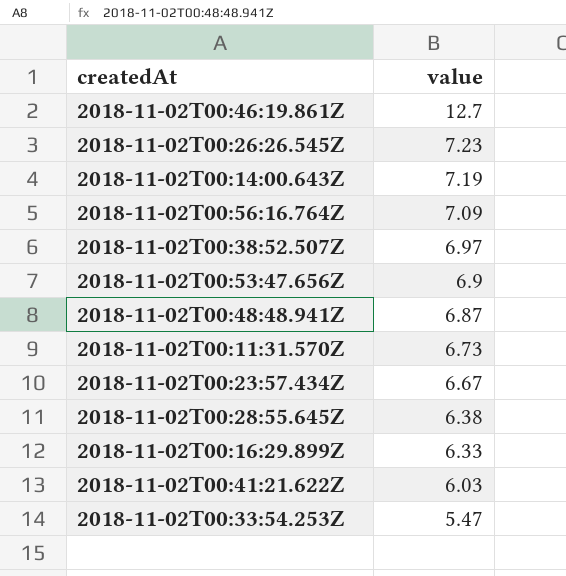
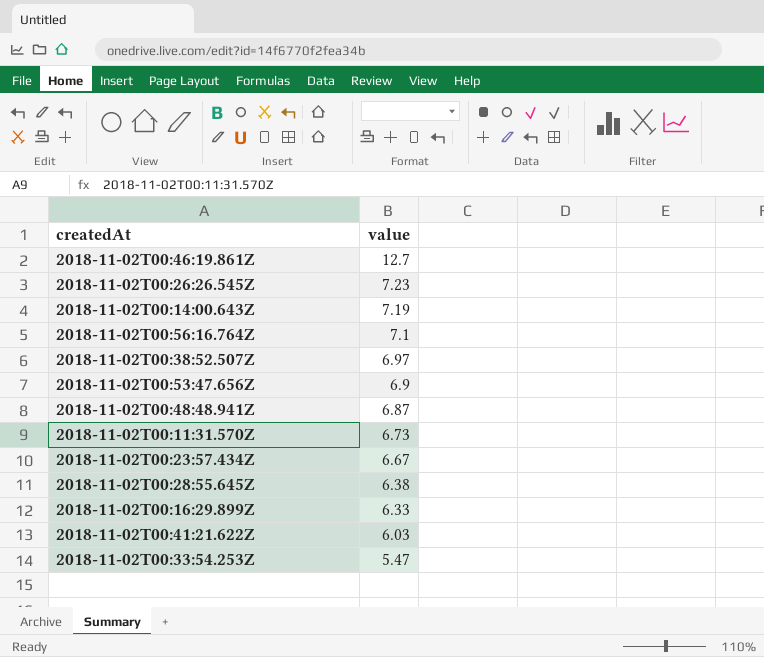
2018-11-02T00:56:16.764Z | value: 7.09 -> 7.1

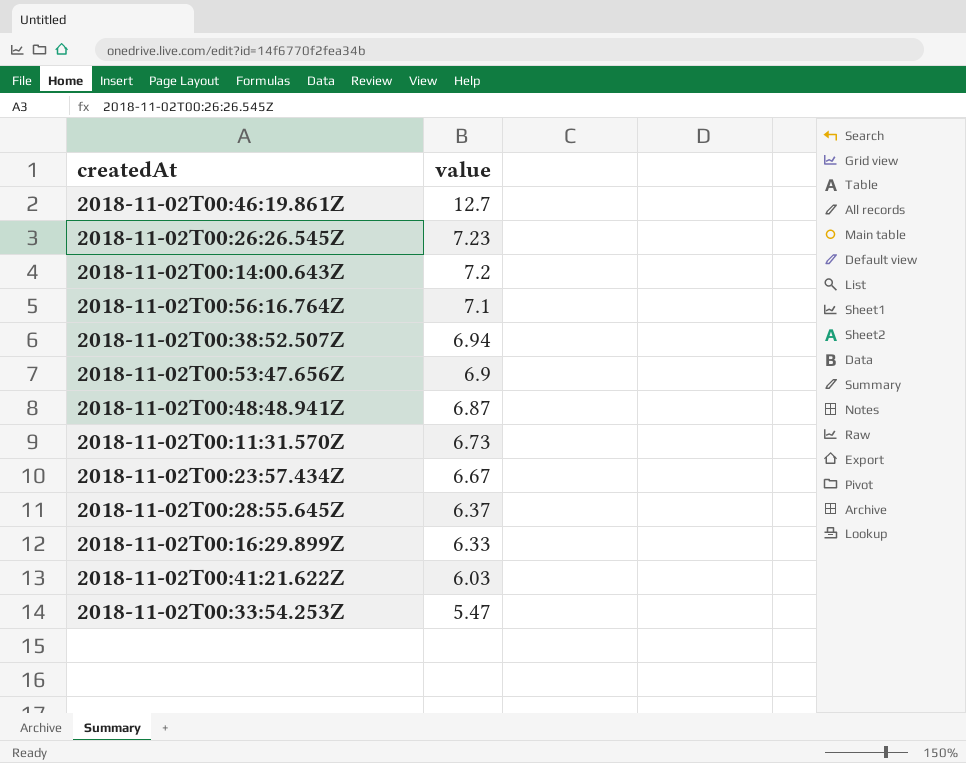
2018-11-02T00:14:00.643Z | value: 7.19 -> 7.2
2018-11-02T00:38:52.507Z | value: 6.97 -> 6.94
2018-11-02T00:28:55.645Z | value: 6.38 -> 6.37

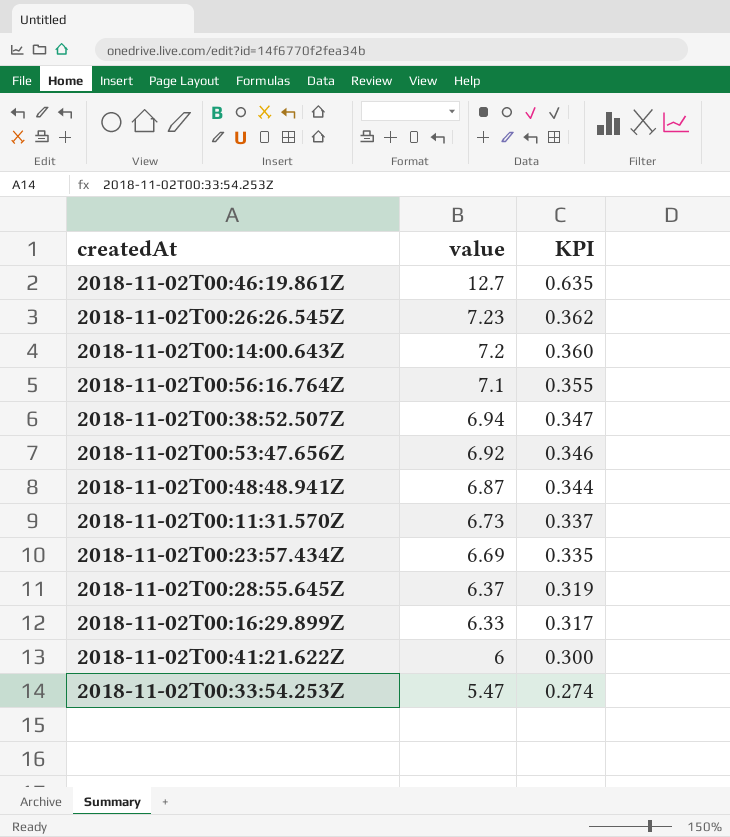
column KPI | formula: none -> [value] * 0.05
2018-11-02T00:53:47.656Z | value: 6.9 -> 6.92
2018-11-02T00:23:57.434Z | value: 6.67 -> 6.69
2018-11-02T00:41:21.622Z | value: 6.03 -> 6

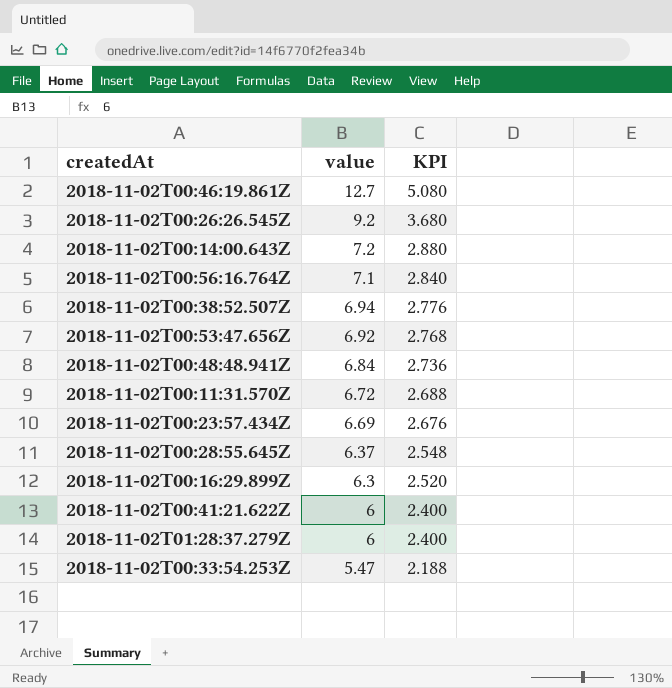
column KPI | formula: [value] * 0.05 -> [value] * 0.4
2018-11-02T00:26:26.545Z | value: 7.23 -> 9.2
2018-11-02T00:48:48.941Z | value: 6.87 -> 6.84
2018-11-02T00:11:31.570Z | value: 6.73 -> 6.72
2018-11-02T00:16:29.899Z | value: 6.33 -> 6.3
row 2018-11-02T01:28:37.279Z: none -> 6 | 2.400

